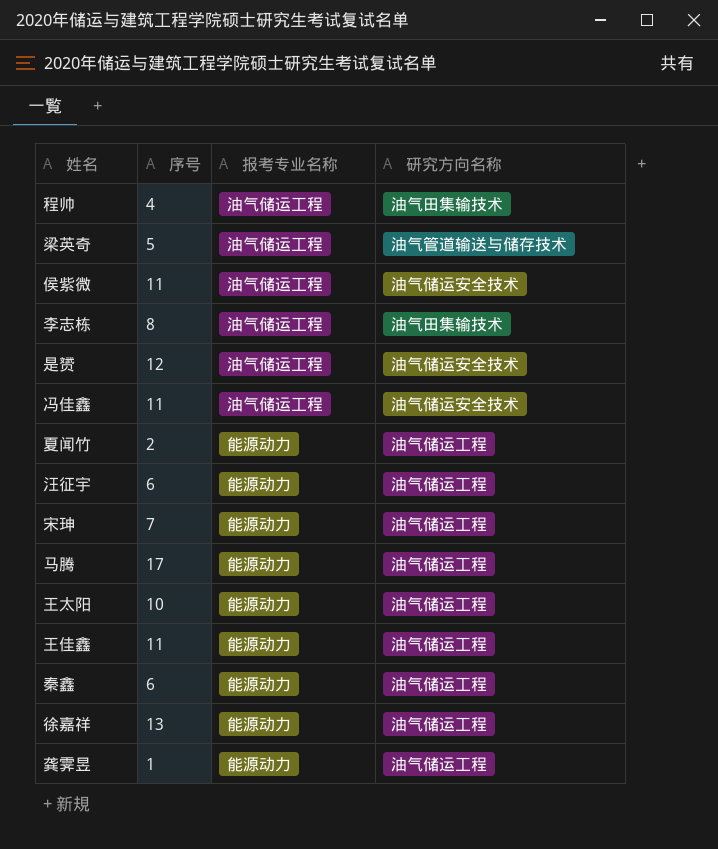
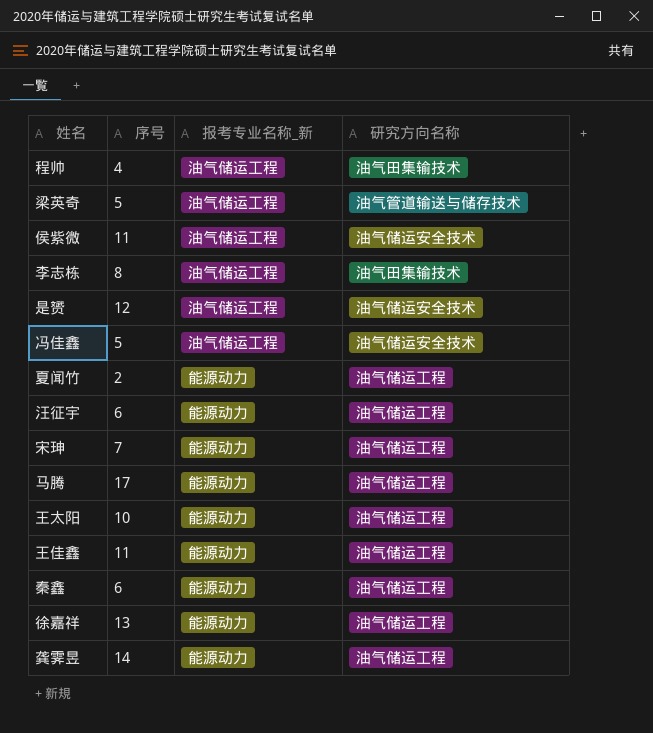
column name: 报考专业名称 -> 报考专业名称_新
冯佳鑫 | 序号: 11 -> 5
龚霁昱 | 序号: 1 -> 14

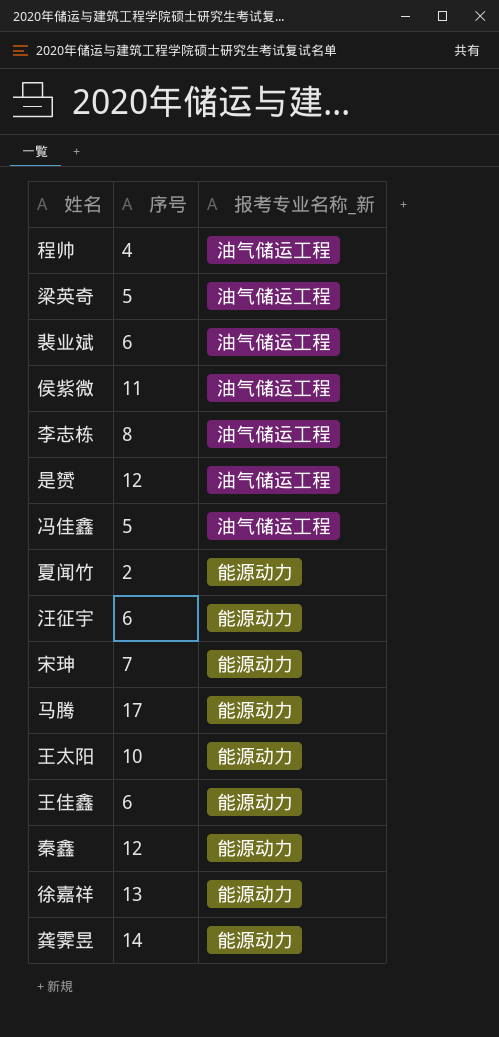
column 研究方向名称 | position: 4 -> none
row 裴业斌: none -> 6 | 油气储运工程
王佳鑫 | 序号: 11 -> 6
秦鑫 | 序号: 6 -> 12

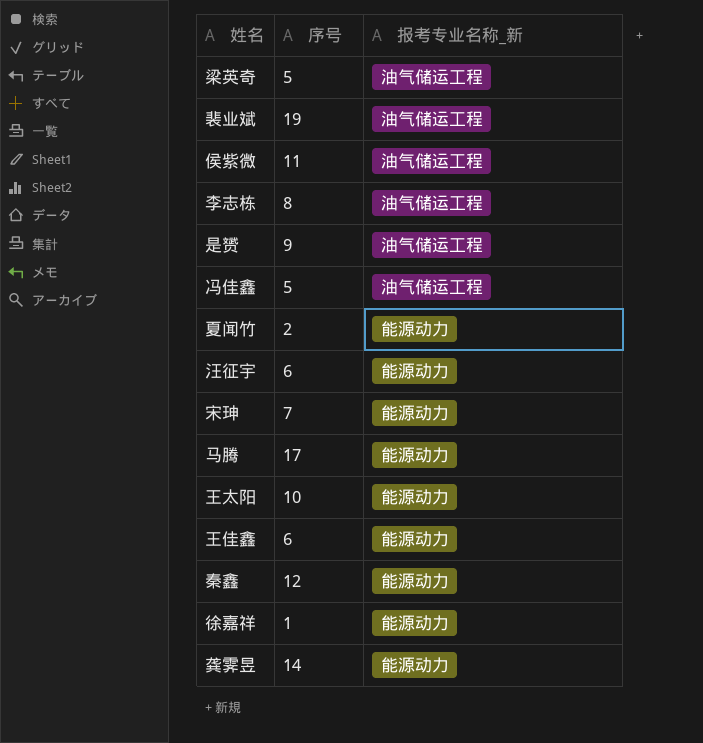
row 程帅: 4 | 油气储运工程 -> none
裴业斌 | 序号: 6 -> 19
是赟 | 序号: 12 -> 9
徐嘉祥 | 序号: 13 -> 1

